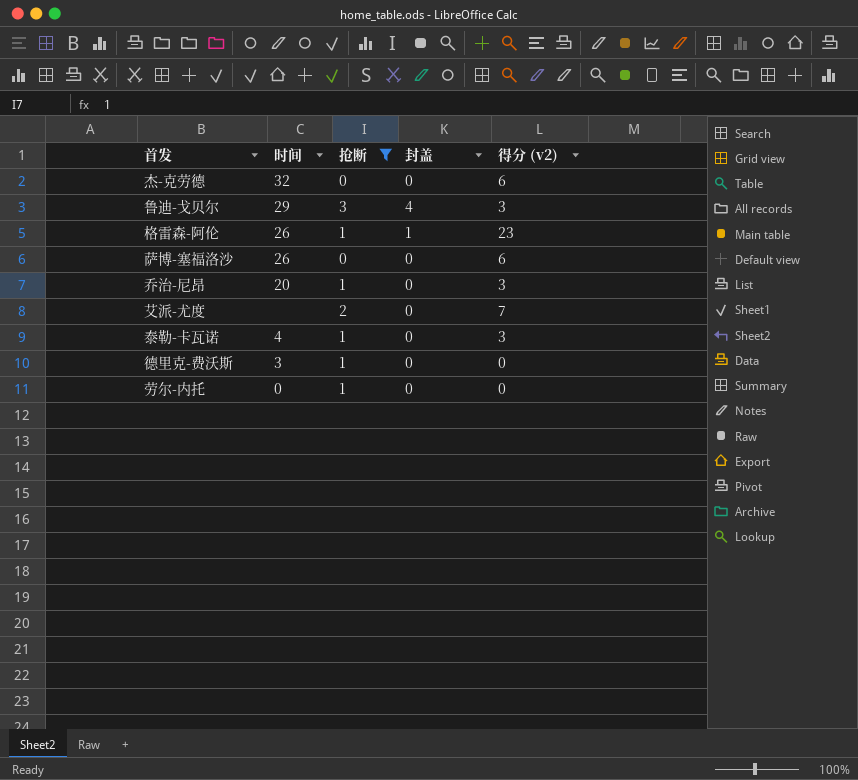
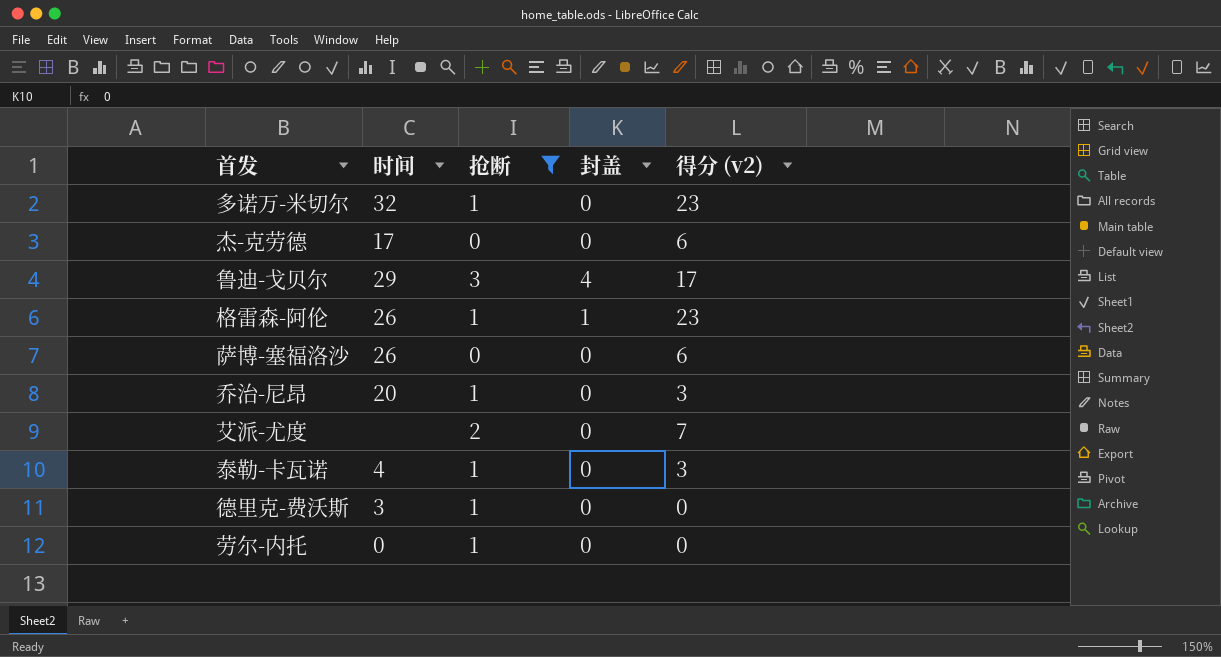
row 多诺万-米切尔: none -> 32 | 1 | 0 | 23
杰-克劳德 | 时间: 32 -> 17
鲁迪-戈贝尔 | 得分 (v2): 3 -> 17

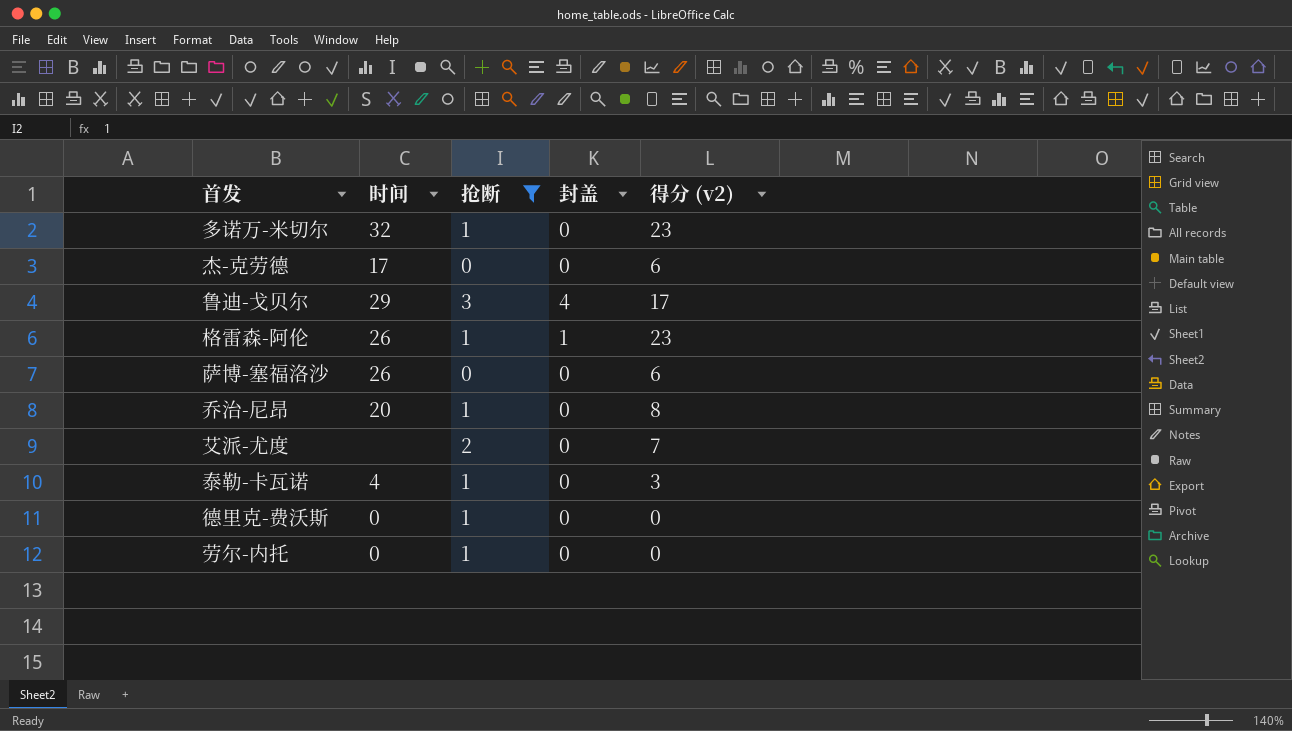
乔治-尼昂 | 得分 (v2): 3 -> 8
德里克-费沃斯 | 时间: 3 -> 0

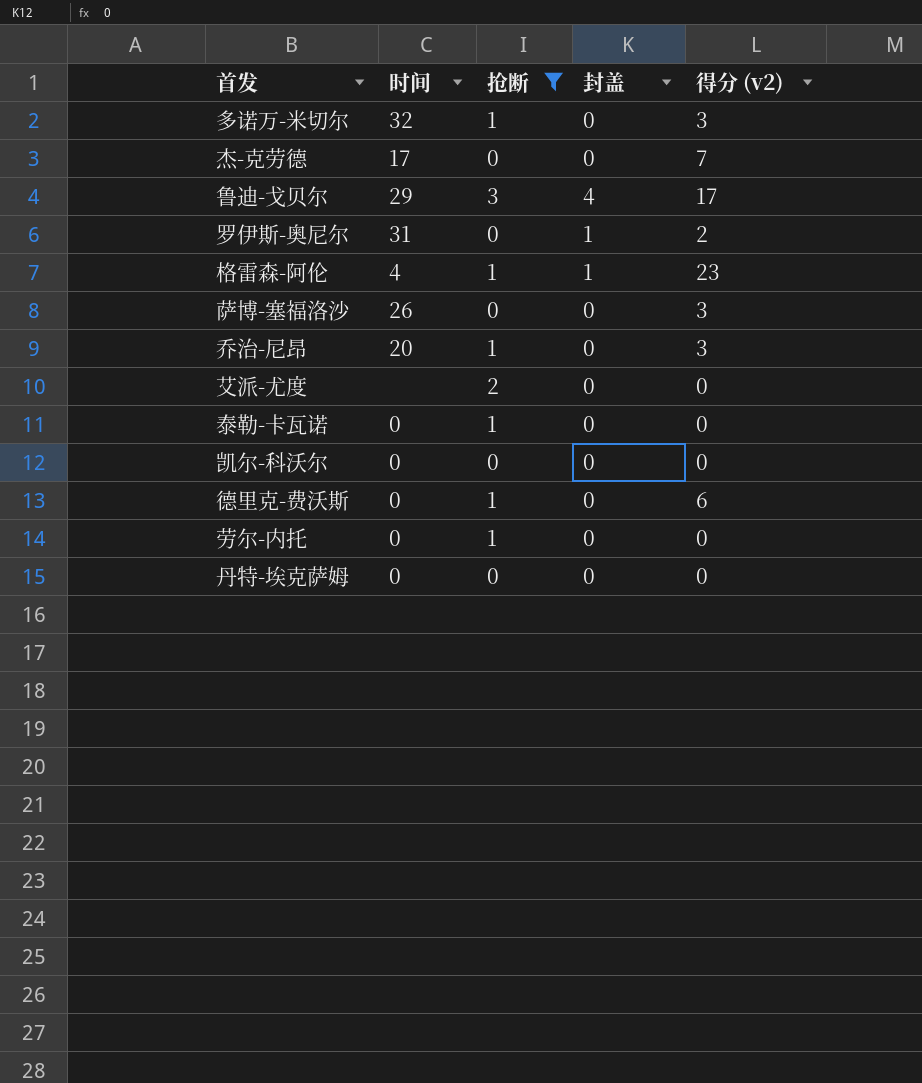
多诺万-米切尔 | 得分 (v2): 23 -> 3
杰-克劳德 | 得分 (v2): 6 -> 7
row 罗伊斯-奥尼尔: none -> 31 | 0 | 1 | 2
格雷森-阿伦 | 时间: 26 -> 4
萨博-塞福洛沙 | 得分 (v2): 6 -> 3
乔治-尼昂 | 得分 (v2): 8 -> 3
艾派-尤度 | 得分 (v2): 7 -> 0
泰勒-卡瓦诺 | 时间: 4 -> 0
泰勒-卡瓦诺 | 得分 (v2): 3 -> 0
row 凯尔-科沃尔: none -> 0 | 0 | 0 | 0
德里克-费沃斯 | 得分 (v2): 0 -> 6
row 丹特-埃克萨姆: none -> 0 | 0 | 0 | 0

